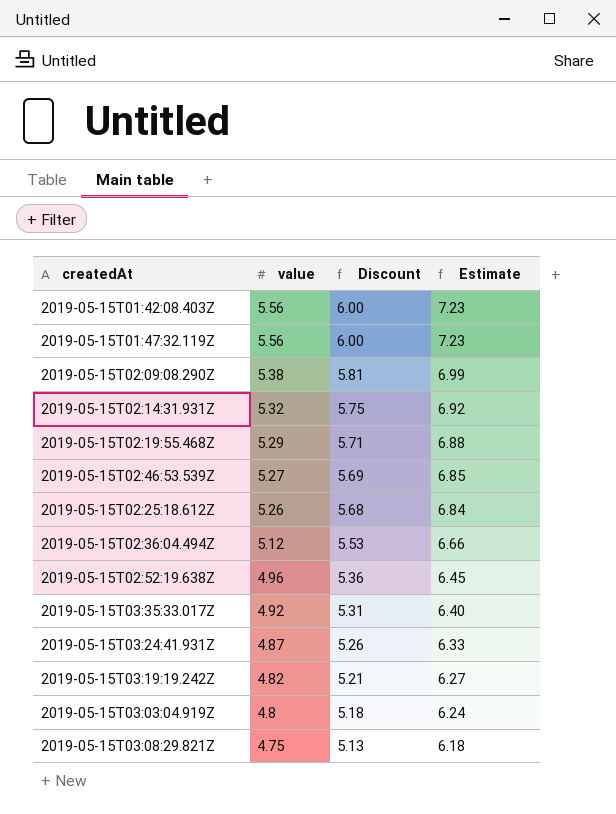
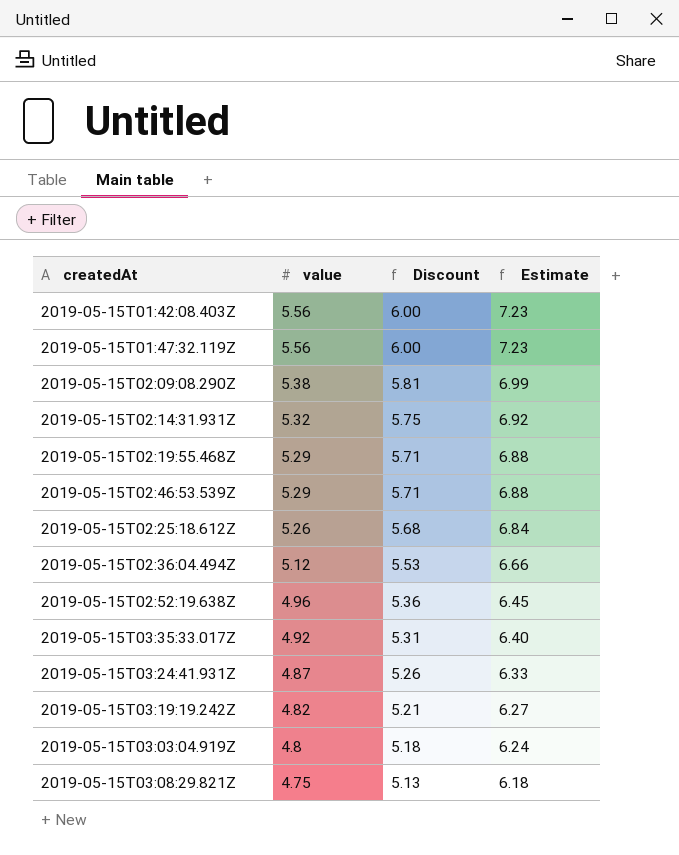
2019-05-15T02:46:53.539Z | value: 5.27 -> 5.29
2019-05-15T02:46:53.539Z | Discount: 5.69 -> 5.71
2019-05-15T02:46:53.539Z | Estimate: 6.85 -> 6.88

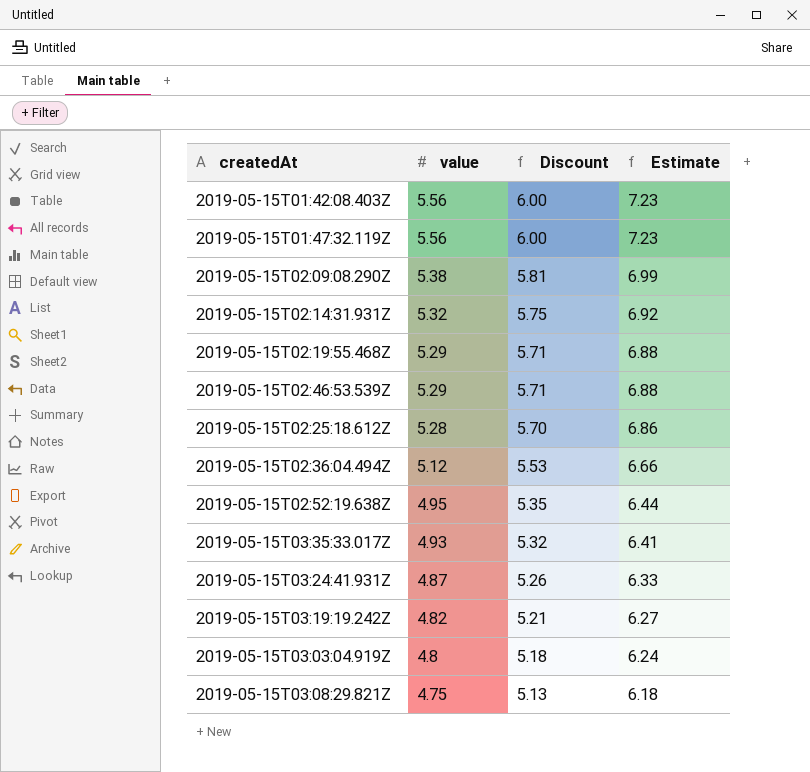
2019-05-15T02:25:18.612Z | value: 5.26 -> 5.28
2019-05-15T02:25:18.612Z | Discount: 5.68 -> 5.70
2019-05-15T02:25:18.612Z | Estimate: 6.84 -> 6.86
2019-05-15T02:52:19.638Z | value: 4.96 -> 4.95
2019-05-15T02:52:19.638Z | Discount: 5.36 -> 5.35
2019-05-15T02:52:19.638Z | Estimate: 6.45 -> 6.44
2019-05-15T03:35:33.017Z | value: 4.92 -> 4.93
2019-05-15T03:35:33.017Z | Discount: 5.31 -> 5.32
2019-05-15T03:35:33.017Z | Estimate: 6.40 -> 6.41

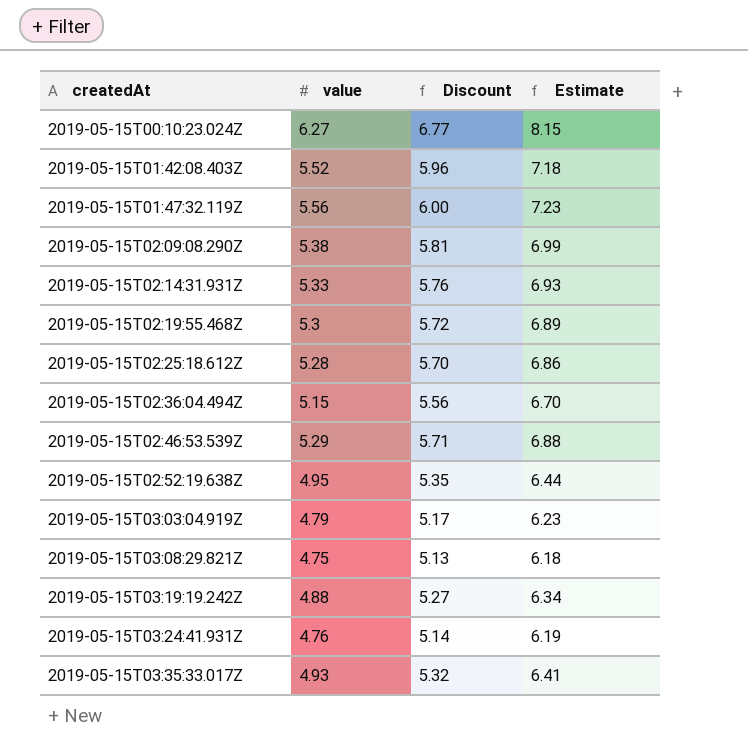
row order: value descending -> createdAt ascending
row 2019-05-15T00:10:23.024Z: none -> 6.27 | 6.77 | 8.15
2019-05-15T01:42:08.403Z | value: 5.56 -> 5.52
2019-05-15T01:42:08.403Z | Discount: 6.00 -> 5.96
2019-05-15T01:42:08.403Z | Estimate: 7.23 -> 7.18
2019-05-15T02:14:31.931Z | value: 5.32 -> 5.33
2019-05-15T02:14:31.931Z | Discount: 5.75 -> 5.76
2019-05-15T02:14:31.931Z | Estimate: 6.92 -> 6.93
2019-05-15T02:19:55.468Z | value: 5.29 -> 5.3
2019-05-15T02:19:55.468Z | Discount: 5.71 -> 5.72
2019-05-15T02:19:55.468Z | Estimate: 6.88 -> 6.89
2019-05-15T02:36:04.494Z | value: 5.12 -> 5.15
2019-05-15T02:36:04.494Z | Discount: 5.53 -> 5.56
2019-05-15T02:36:04.494Z | Estimate: 6.66 -> 6.70
2019-05-15T03:03:04.919Z | value: 4.8 -> 4.79
2019-05-15T03:03:04.919Z | Discount: 5.18 -> 5.17
2019-05-15T03:03:04.919Z | Estimate: 6.24 -> 6.23
2019-05-15T03:19:19.242Z | value: 4.82 -> 4.88
2019-05-15T03:19:19.242Z | Discount: 5.21 -> 5.27
2019-05-15T03:19:19.242Z | Estimate: 6.27 -> 6.34
2019-05-15T03:24:41.931Z | value: 4.87 -> 4.76
2019-05-15T03:24:41.931Z | Discount: 5.26 -> 5.14
2019-05-15T03:24:41.931Z | Estimate: 6.33 -> 6.19

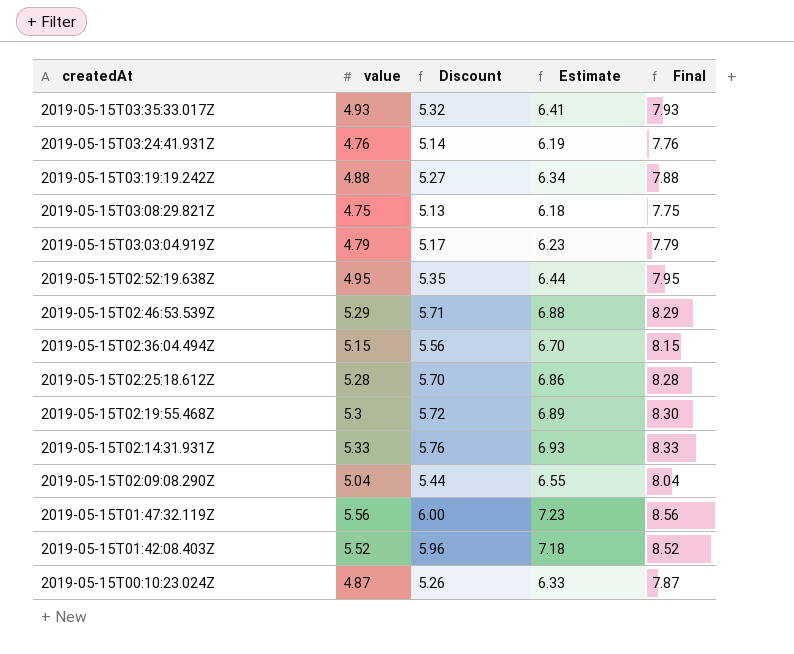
row order: createdAt ascending -> createdAt descending
column Final | formula: none -> [value] + 3
2019-05-15T02:09:08.290Z | value: 5.38 -> 5.04
2019-05-15T02:09:08.290Z | Discount: 5.81 -> 5.44
2019-05-15T02:09:08.290Z | Estimate: 6.99 -> 6.55
2019-05-15T00:10:23.024Z | value: 6.27 -> 4.87
2019-05-15T00:10:23.024Z | Discount: 6.77 -> 5.26
2019-05-15T00:10:23.024Z | Estimate: 8.15 -> 6.33

